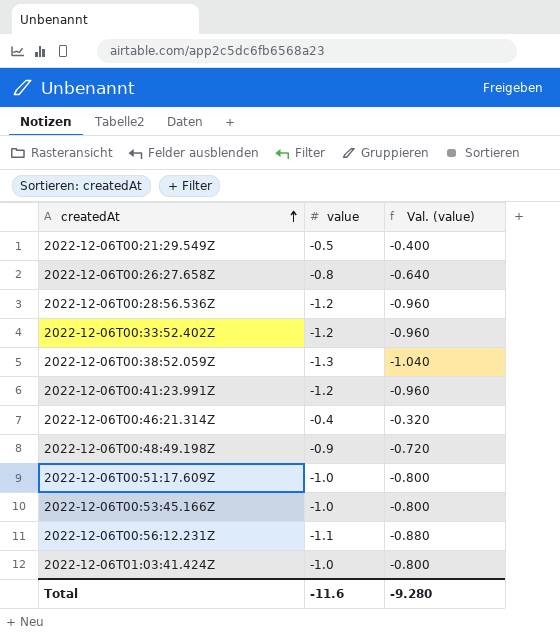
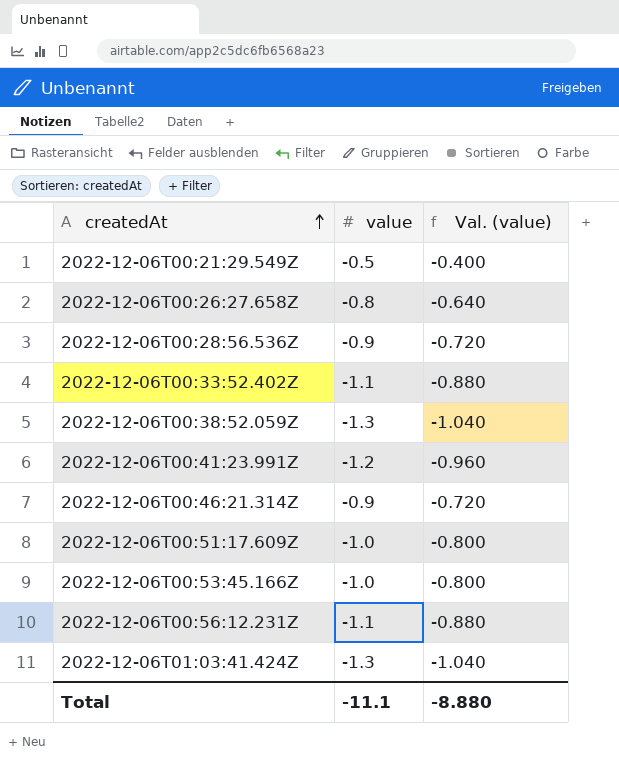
row 2022-12-06T00:48:49.198Z: -0.9 | -0.720 -> none
2022-12-06T00:28:56.536Z | value: -1.2 -> -0.9
2022-12-06T00:28:56.536Z | Val. (value): -0.960 -> -0.720
2022-12-06T00:33:52.402Z | value: -1.2 -> -1.1
2022-12-06T00:33:52.402Z | Val. (value): -0.960 -> -0.880
2022-12-06T00:46:21.314Z | value: -0.4 -> -0.9
2022-12-06T00:46:21.314Z | Val. (value): -0.320 -> -0.720
2022-12-06T01:03:41.424Z | value: -1.0 -> -1.3
2022-12-06T01:03:41.424Z | Val. (value): -0.800 -> -1.040
Total | value: -11.6 -> -11.1
Total | Val. (value): -9.280 -> -8.880

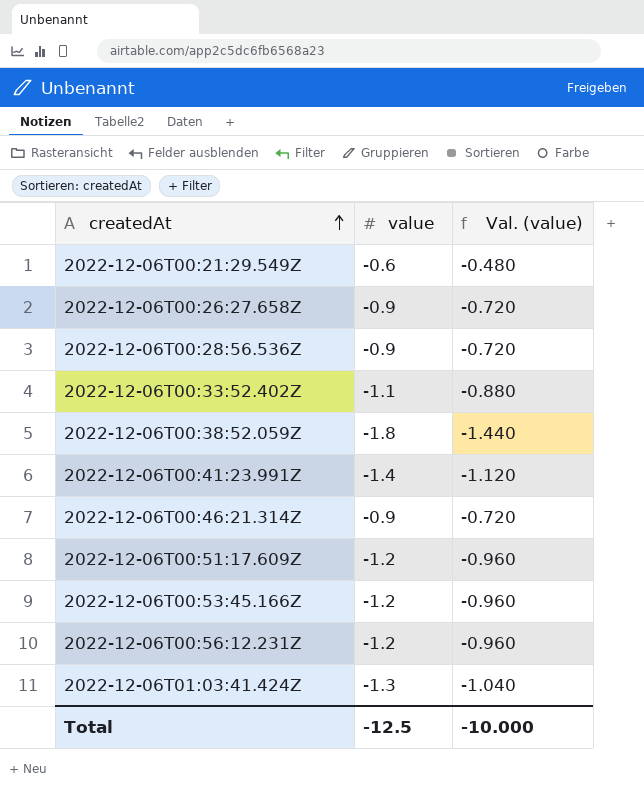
2022-12-06T00:21:29.549Z | value: -0.5 -> -0.6
2022-12-06T00:21:29.549Z | Val. (value): -0.400 -> -0.480
2022-12-06T00:26:27.658Z | value: -0.8 -> -0.9
2022-12-06T00:26:27.658Z | Val. (value): -0.640 -> -0.720
2022-12-06T00:38:52.059Z | value: -1.3 -> -1.8
2022-12-06T00:38:52.059Z | Val. (value): -1.040 -> -1.440
2022-12-06T00:41:23.991Z | value: -1.2 -> -1.4
2022-12-06T00:41:23.991Z | Val. (value): -0.960 -> -1.120
2022-12-06T00:51:17.609Z | value: -1.0 -> -1.2
2022-12-06T00:51:17.609Z | Val. (value): -0.800 -> -0.960
2022-12-06T00:53:45.166Z | value: -1.0 -> -1.2
2022-12-06T00:53:45.166Z | Val. (value): -0.800 -> -0.960
2022-12-06T00:56:12.231Z | value: -1.1 -> -1.2
2022-12-06T00:56:12.231Z | Val. (value): -0.880 -> -0.960
Total | value: -11.1 -> -12.5
Total | Val. (value): -8.880 -> -10.000

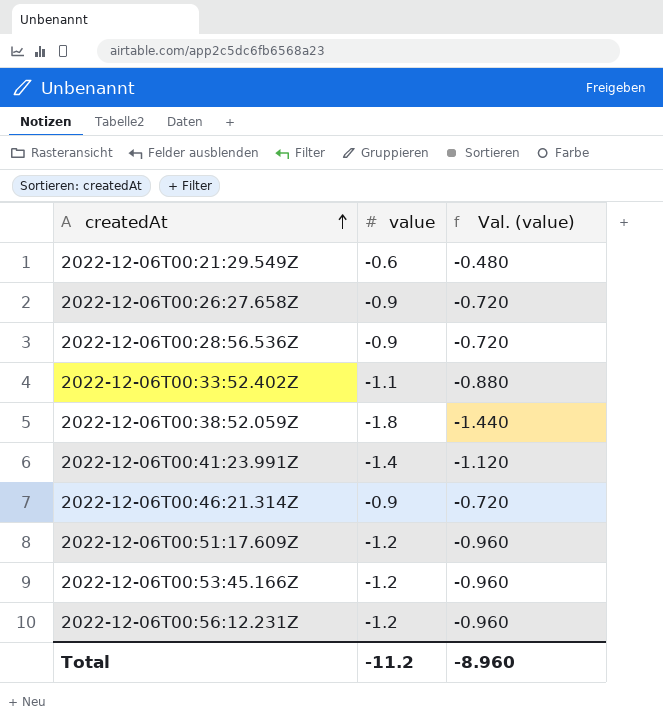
row 2022-12-06T01:03:41.424Z: -1.3 | -1.040 -> none
Total | value: -12.5 -> -11.2
Total | Val. (value): -10.000 -> -8.960

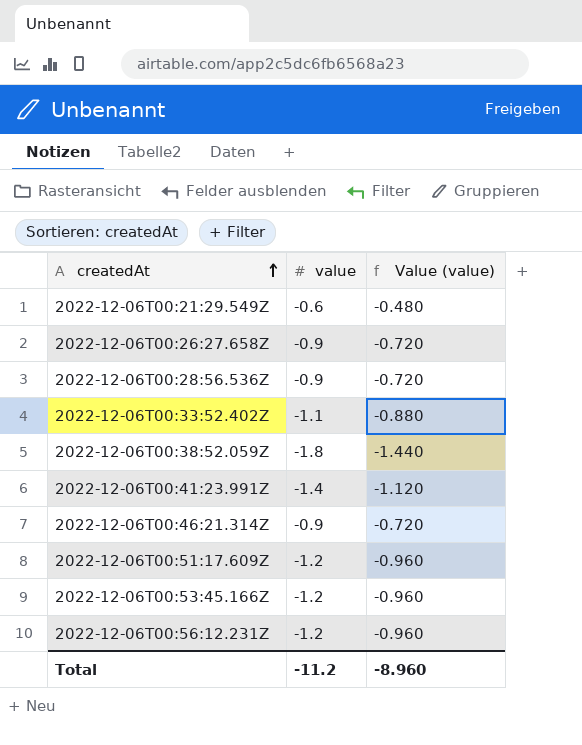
column name: Val. (value) -> Value (value)

